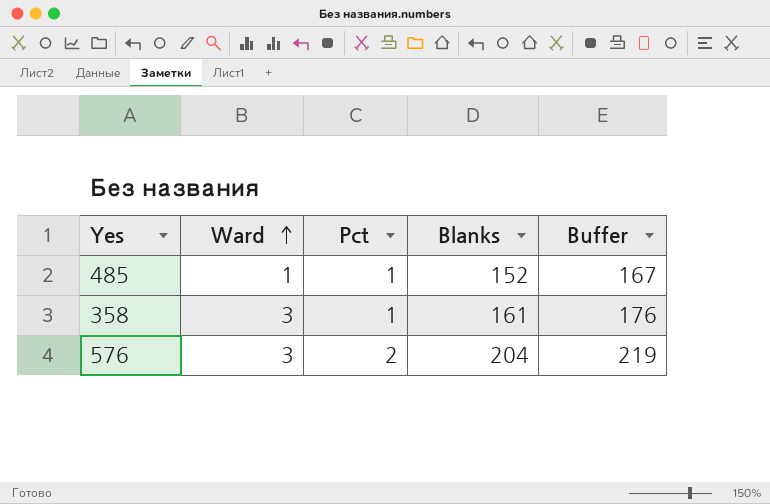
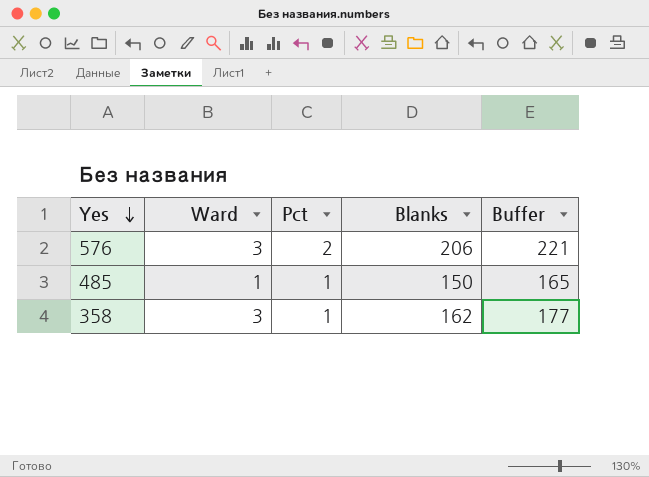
row order: Ward ascending -> Yes descending
576 | Blanks: 204 -> 206
576 | Buffer: 219 -> 221
485 | Blanks: 152 -> 150
485 | Buffer: 167 -> 165
358 | Blanks: 161 -> 162
358 | Buffer: 176 -> 177

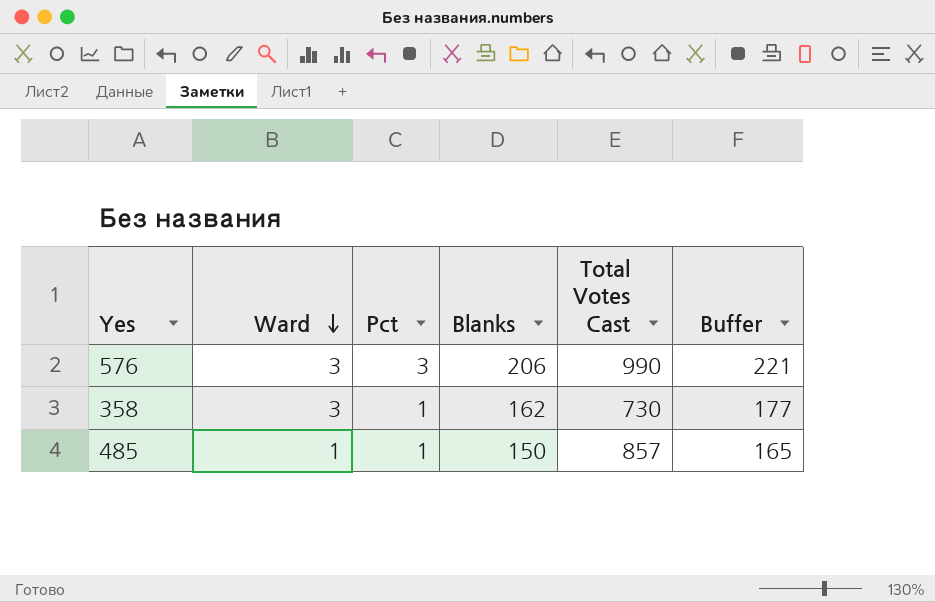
row order: Yes descending -> Ward descending
column Total Votes Cast | position: none -> 5
576 | Pct: 2 -> 3

